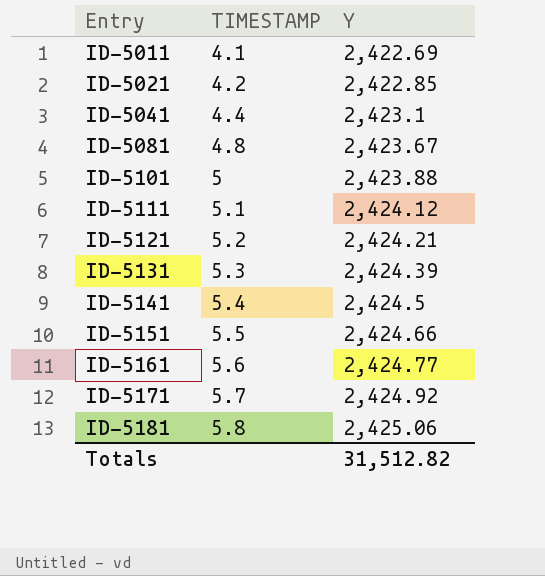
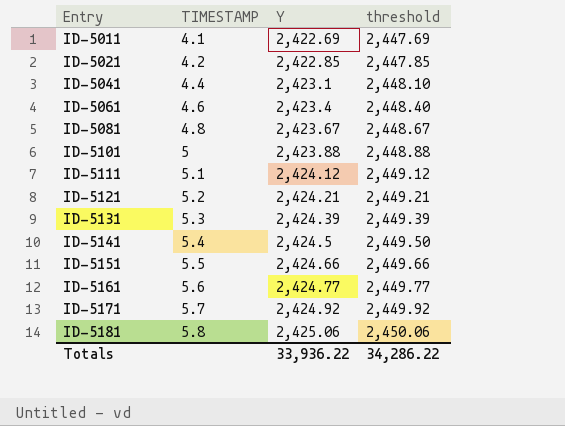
column threshold | formula: none -> [Y] + 25
row ID-5061: none -> 4.6 | 2,423.4 | 2,448.40
Totals | Y: 31,512.82 -> 33,936.22

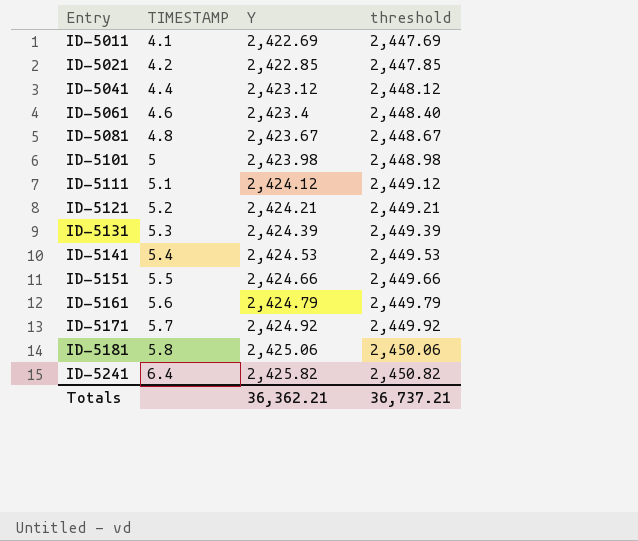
ID-5041 | Y: 2,423.1 -> 2,423.12
ID-5041 | threshold: 2,448.10 -> 2,448.12
ID-5101 | Y: 2,423.88 -> 2,423.98
ID-5101 | threshold: 2,448.88 -> 2,448.98
ID-5141 | Y: 2,424.5 -> 2,424.53
ID-5141 | threshold: 2,449.50 -> 2,449.53
ID-5161 | Y: 2,424.77 -> 2,424.79
ID-5161 | threshold: 2,449.77 -> 2,449.79
row ID-5241: none -> 6.4 | 2,425.82 | 2,450.82
Totals | Y: 33,936.22 -> 36,362.21
Totals | threshold: 34,286.22 -> 36,737.21

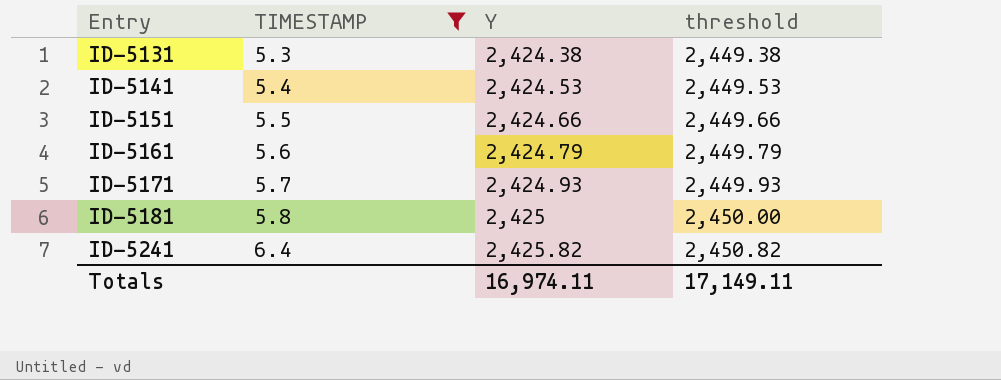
filter: none -> TIMESTAMP >= 5.3
ID-5131 | Y: 2,424.39 -> 2,424.38
ID-5131 | threshold: 2,449.39 -> 2,449.38
ID-5171 | Y: 2,424.92 -> 2,424.93
ID-5171 | threshold: 2,449.92 -> 2,449.93
ID-5181 | Y: 2,425.06 -> 2,425
ID-5181 | threshold: 2,450.06 -> 2,450.00
Totals | Y: 36,362.21 -> 16,974.11
Totals | threshold: 36,737.21 -> 17,149.11

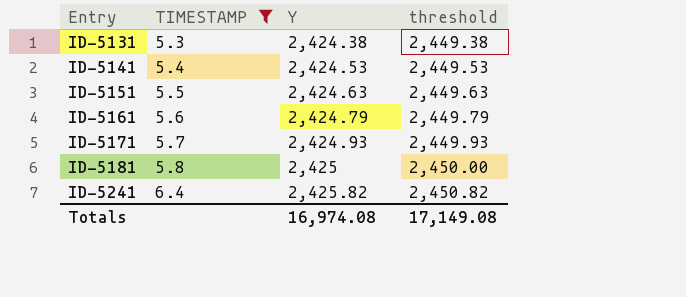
ID-5151 | Y: 2,424.66 -> 2,424.63
ID-5151 | threshold: 2,449.66 -> 2,449.63
Totals | Y: 16,974.11 -> 16,974.08
Totals | threshold: 17,149.11 -> 17,149.08

